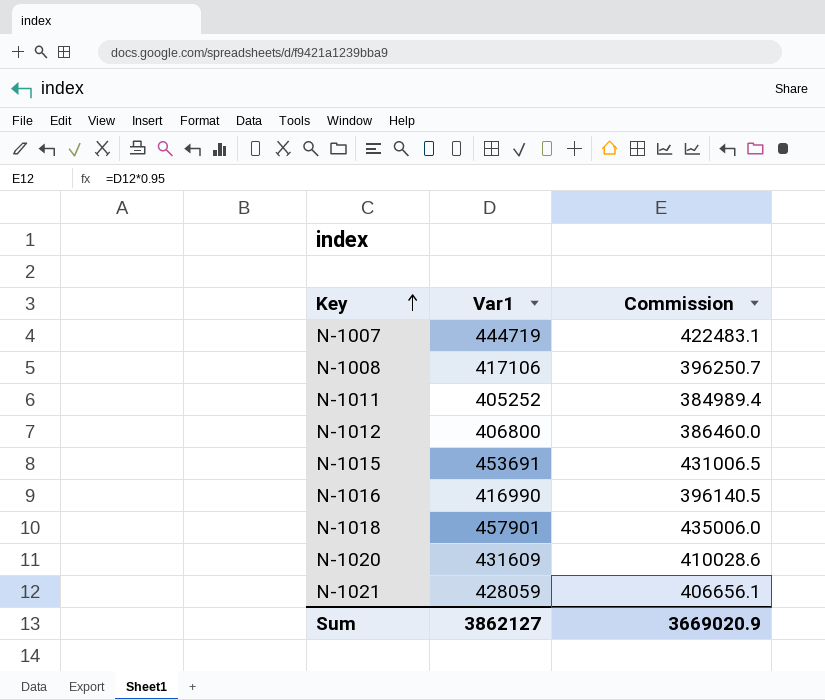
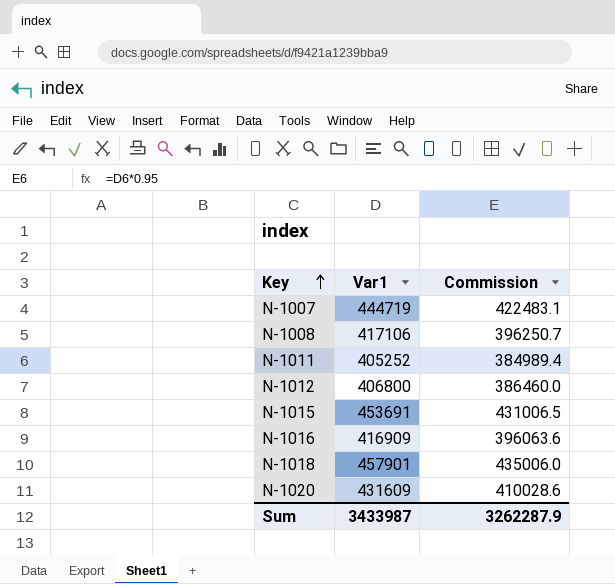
row N-1021: 428059 | 406656.1 -> none
N-1016 | Var1: 416990 -> 416909
N-1016 | Commission: 396140.5 -> 396063.6
Sum | Var1: 3862127 -> 3433987
Sum | Commission: 3669020.9 -> 3262287.9

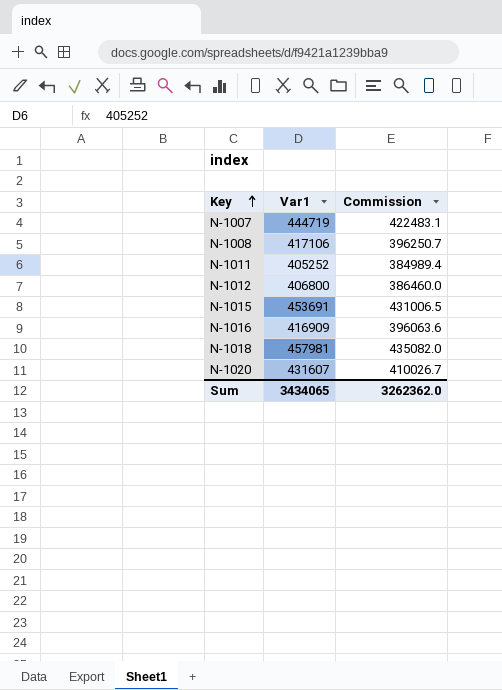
N-1018 | Var1: 457901 -> 457981
N-1018 | Commission: 435006.0 -> 435082.0
N-1020 | Var1: 431609 -> 431607
N-1020 | Commission: 410028.6 -> 410026.7
Sum | Var1: 3433987 -> 3434065
Sum | Commission: 3262287.9 -> 3262362.0

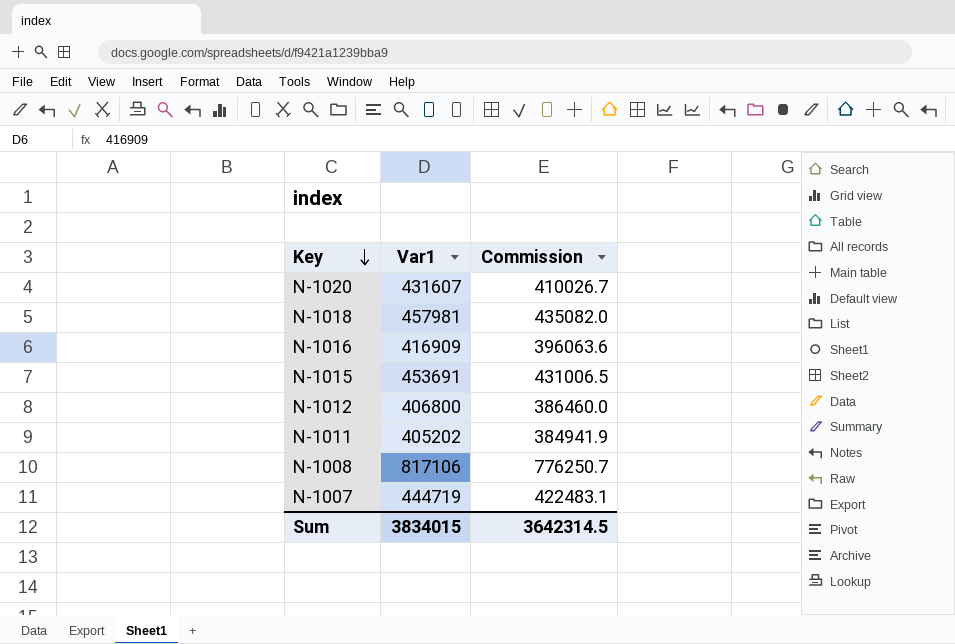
row order: Key ascending -> Key descending
N-1011 | Var1: 405252 -> 405202
N-1011 | Commission: 384989.4 -> 384941.9
N-1008 | Var1: 417106 -> 817106
N-1008 | Commission: 396250.7 -> 776250.7
Sum | Var1: 3434065 -> 3834015
Sum | Commission: 3262362.0 -> 3642314.5

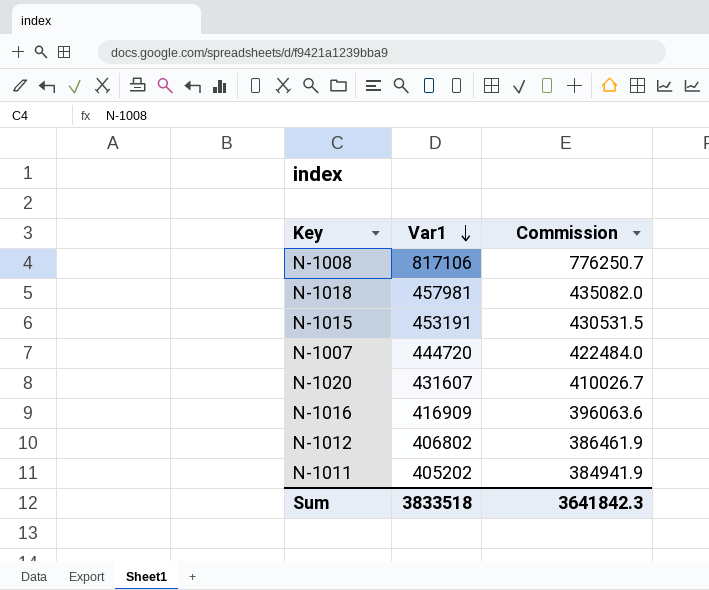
row order: Key descending -> Var1 descending
N-1015 | Var1: 453691 -> 453191
N-1015 | Commission: 431006.5 -> 430531.5
N-1007 | Var1: 444719 -> 444720
N-1007 | Commission: 422483.1 -> 422484.0
N-1012 | Var1: 406800 -> 406802
N-1012 | Commission: 386460.0 -> 386461.9
Sum | Var1: 3834015 -> 3833518
Sum | Commission: 3642314.5 -> 3641842.3

